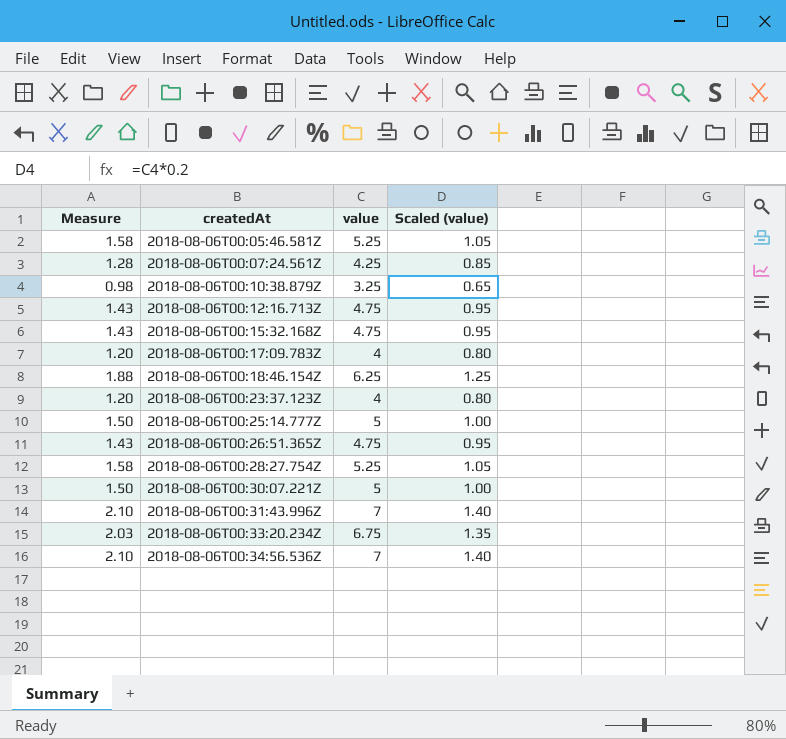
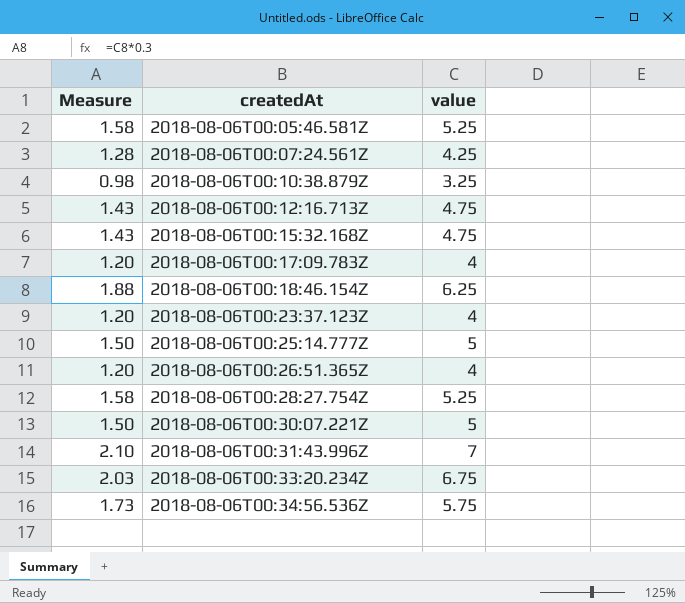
column Scaled (value) | formula: [value] * 0.2 -> none
2018-08-06T00:26:51.365Z | Measure: 1.43 -> 1.20
2018-08-06T00:26:51.365Z | value: 4.75 -> 4
2018-08-06T00:34:56.536Z | Measure: 2.10 -> 1.73
2018-08-06T00:34:56.536Z | value: 7 -> 5.75

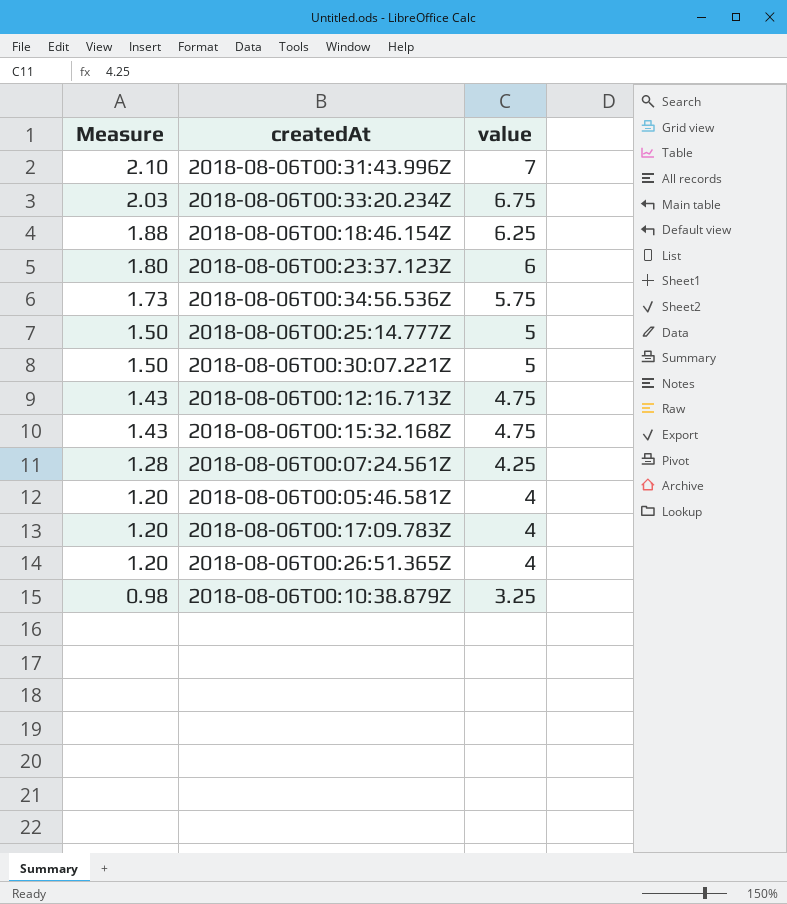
row order: createdAt ascending -> Measure descending
row 2018-08-06T00:28:27.754Z: 1.58 | 5.25 -> none
2018-08-06T00:23:37.123Z | Measure: 1.20 -> 1.80
2018-08-06T00:23:37.123Z | value: 4 -> 6
2018-08-06T00:05:46.581Z | Measure: 1.58 -> 1.20
2018-08-06T00:05:46.581Z | value: 5.25 -> 4

